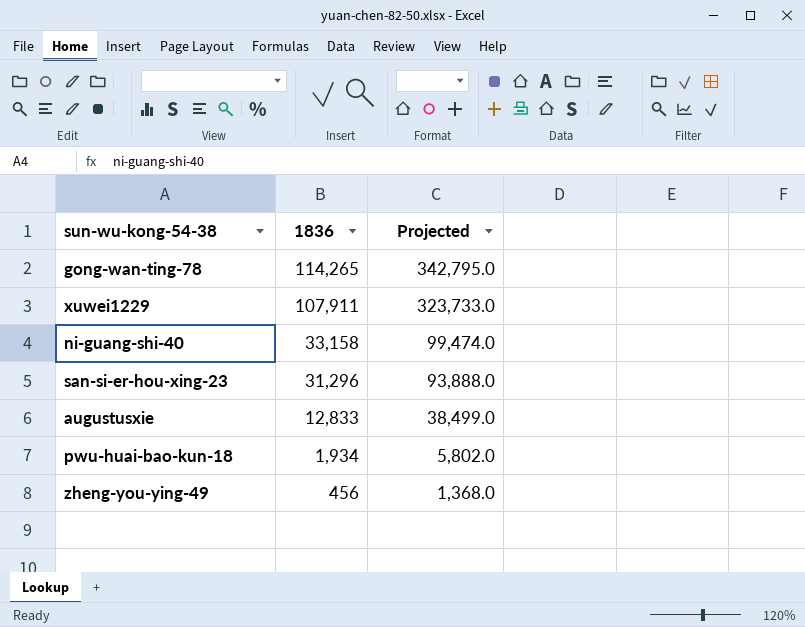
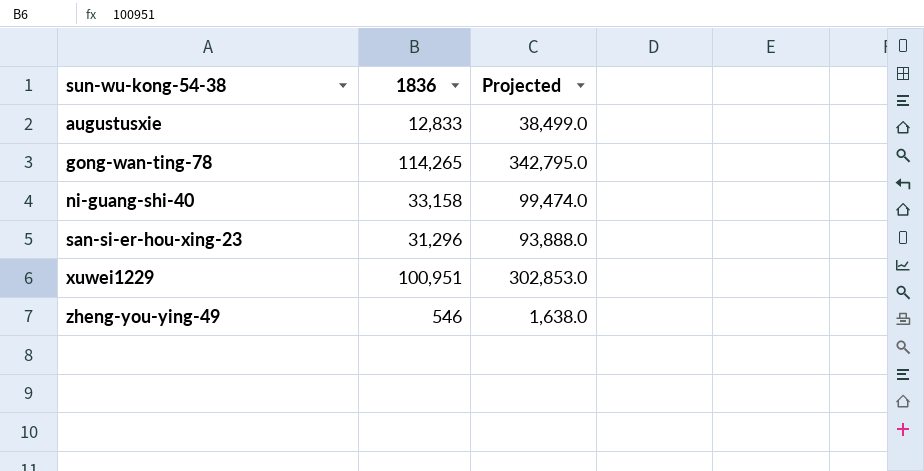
row order: 1836 descending -> sun-wu-kong-54-38 ascending
row pwu-huai-bao-kun-18: 1,934 | 5,802.0 -> none
xuwei1229 | 1836: 107,911 -> 100,951
xuwei1229 | Projected: 323,733.0 -> 302,853.0
zheng-you-ying-49 | 1836: 456 -> 546
zheng-you-ying-49 | Projected: 1,368.0 -> 1,638.0

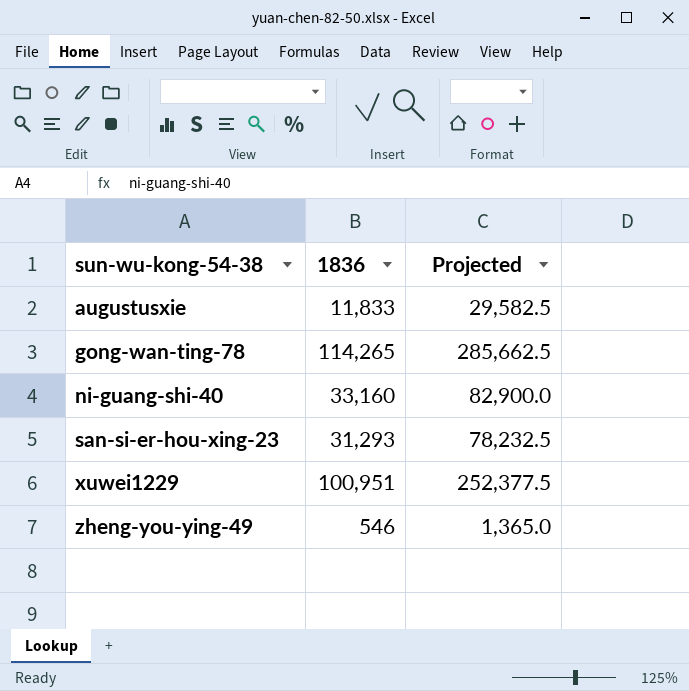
column Projected | formula: [1836] * 3 -> [1836] * 2.5
augustusxie | 1836: 12,833 -> 11,833
ni-guang-shi-40 | 1836: 33,158 -> 33,160
san-si-er-hou-xing-23 | 1836: 31,296 -> 31,293

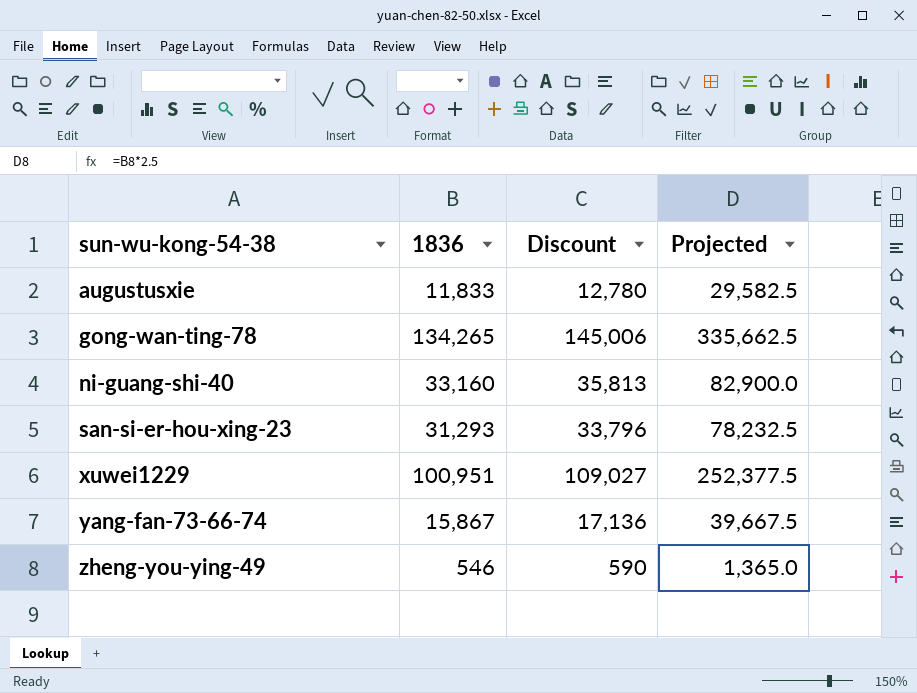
column Discount | formula: none -> [1836] * 1.08
gong-wan-ting-78 | 1836: 114,265 -> 134,265
gong-wan-ting-78 | Projected: 285,662.5 -> 335,662.5
row yang-fan-73-66-74: none -> 15,867 | 17,136 | 39,667.5

